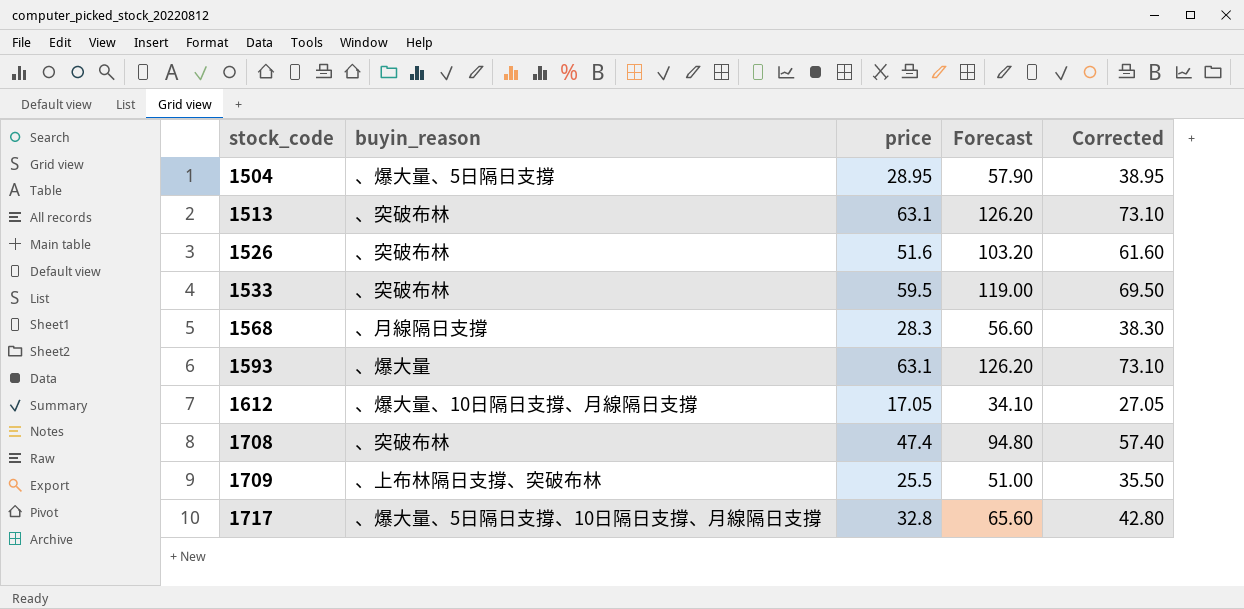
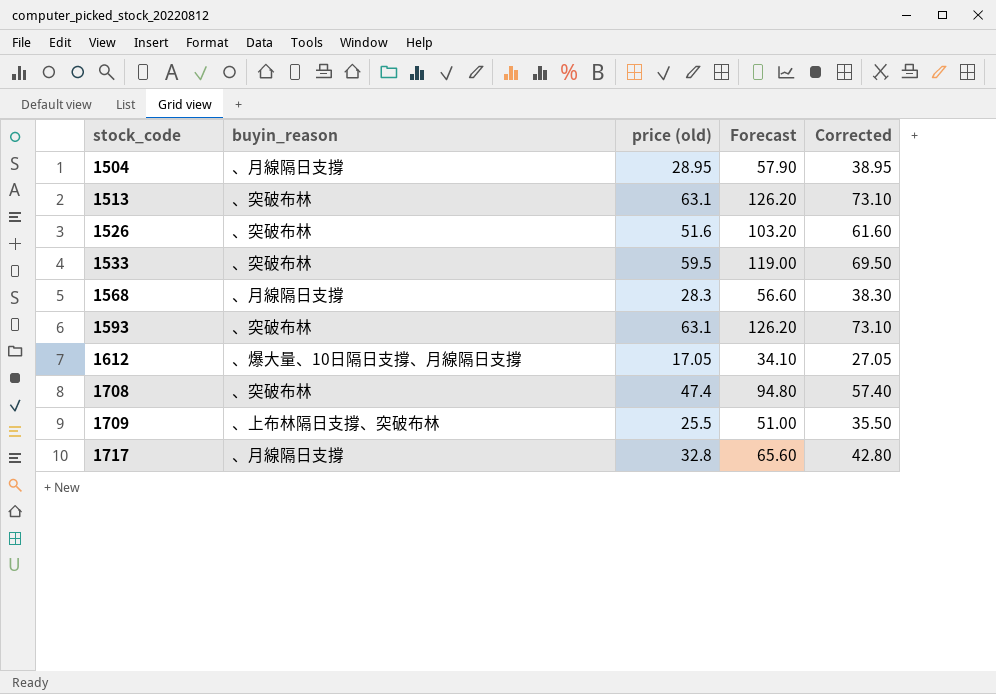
column name: price -> price (old)
1504 | buyin_reason: 、爆大量、5日隔日支撐 -> 、月線隔日支撐
1593 | buyin_reason: 、爆大量 -> 、突破布林
1717 | buyin_reason: 、爆大量、5日隔日支撐、10日隔日支撐、月線隔日支撐 -> 、月線隔日支撐

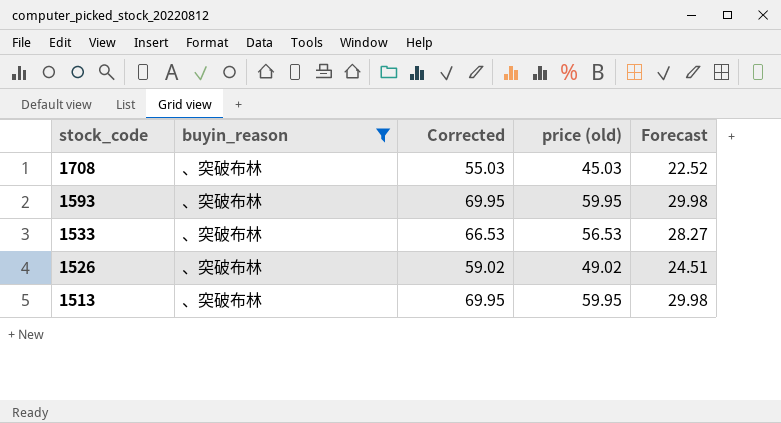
filter: none -> buyin_reason = 、突破布林
row order: stock_code ascending -> stock_code descending
column Corrected | position: 5 -> 3
column Forecast | formula: [price (old)] * 2 -> [price (old)] * 0.5
1708 | Corrected: 57.40 -> 55.03
1708 | price (old): 47.4 -> 45.03
1593 | Corrected: 73.10 -> 69.95
1593 | price (old): 63.1 -> 59.95
1533 | Corrected: 69.50 -> 66.53
1533 | price (old): 59.5 -> 56.53
1526 | Corrected: 61.60 -> 59.02
1526 | price (old): 51.6 -> 49.02
1513 | Corrected: 73.10 -> 69.95
1513 | price (old): 63.1 -> 59.95

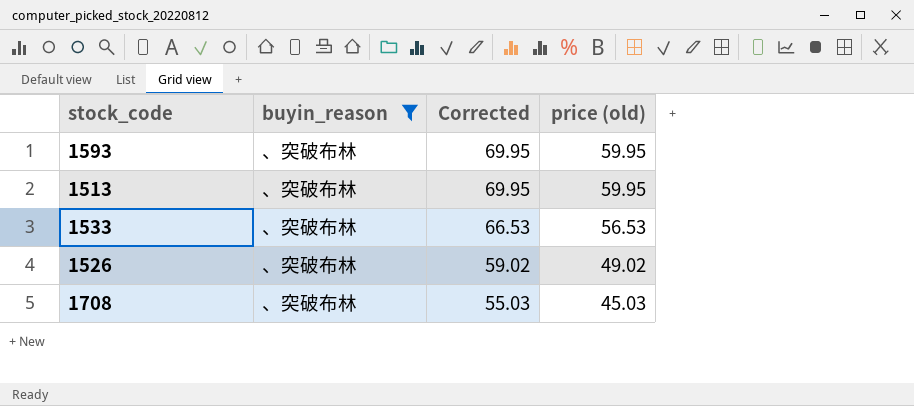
row order: stock_code descending -> Corrected descending
column Forecast | formula: [price (old)] * 0.5 -> none

